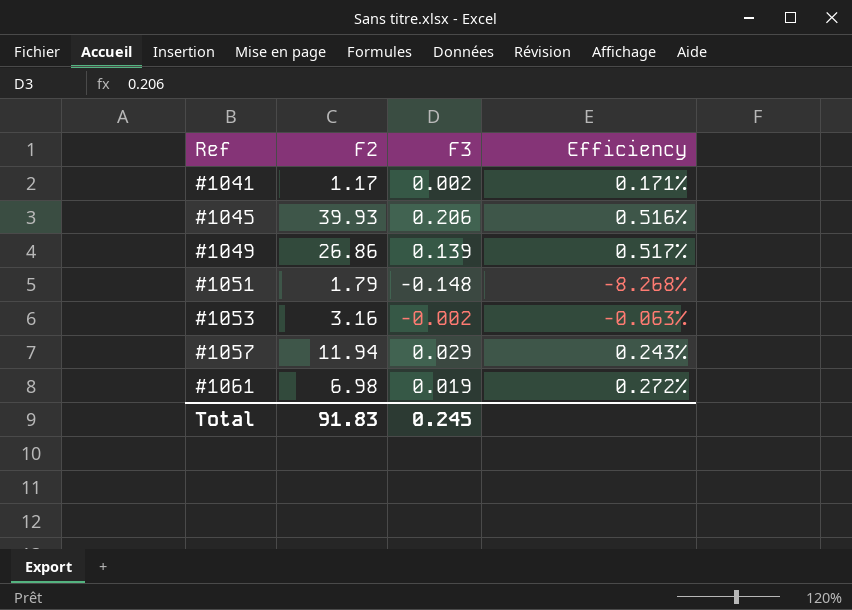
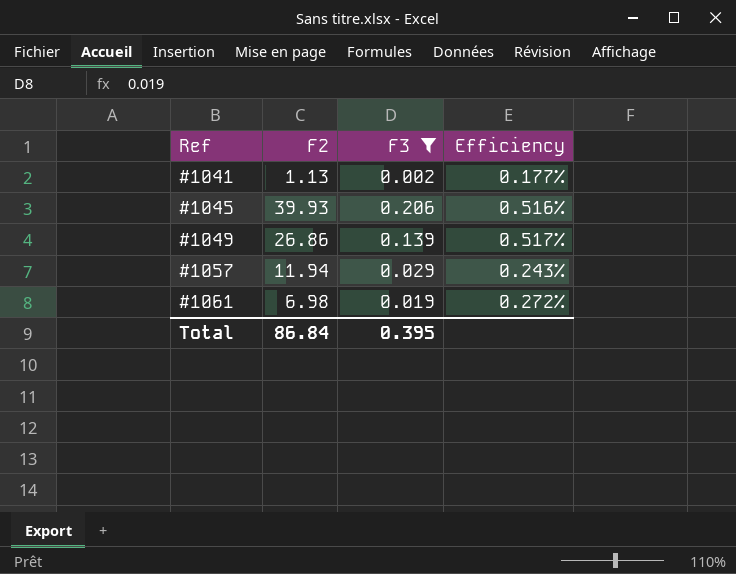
filter: none -> F3 >= 0.002
#1041 | F2: 1.17 -> 1.13
#1041 | Efficiency: 0.171% -> 0.177%
Total | F2: 91.83 -> 86.84
Total | F3: 0.245 -> 0.395

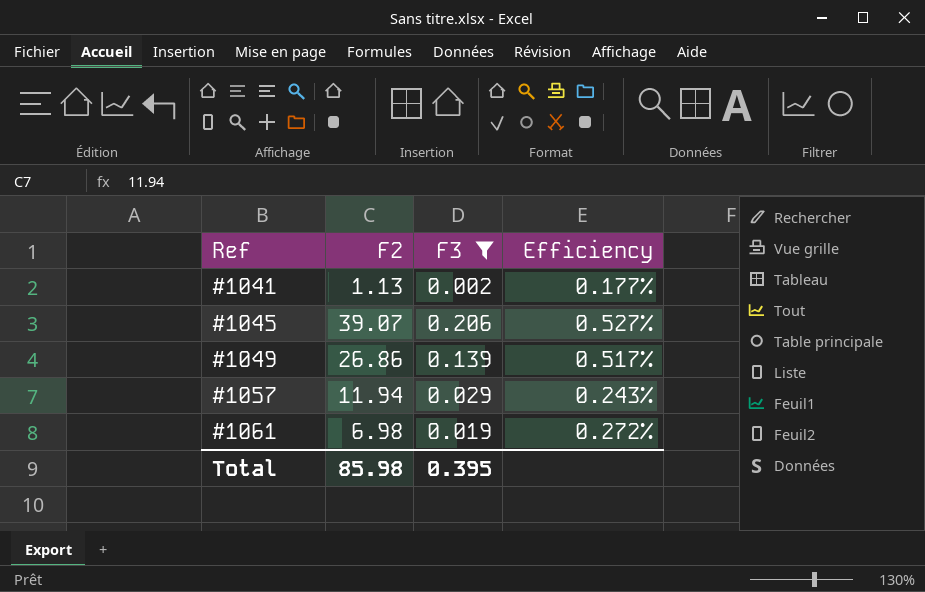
#1045 | F2: 39.93 -> 39.07
#1045 | Efficiency: 0.516% -> 0.527%
Total | F2: 86.84 -> 85.98

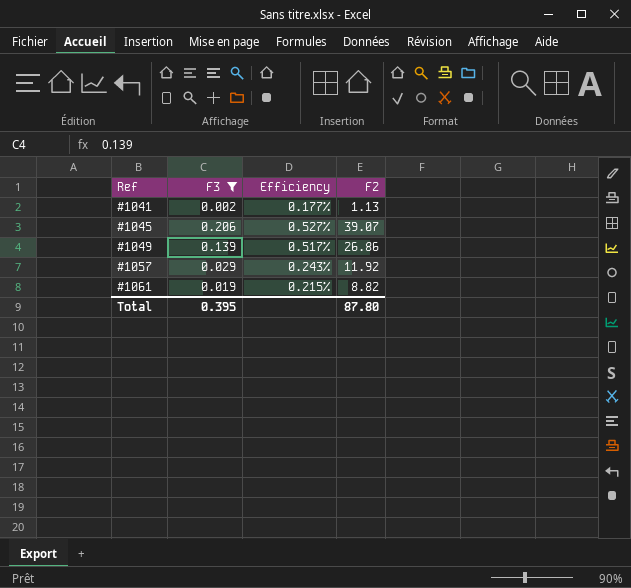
column F2 | position: 2 -> 4
#1057 | F2: 11.94 -> 11.92
#1061 | Efficiency: 0.272% -> 0.215%
#1061 | F2: 6.98 -> 8.82
Total | F2: 85.98 -> 87.80

